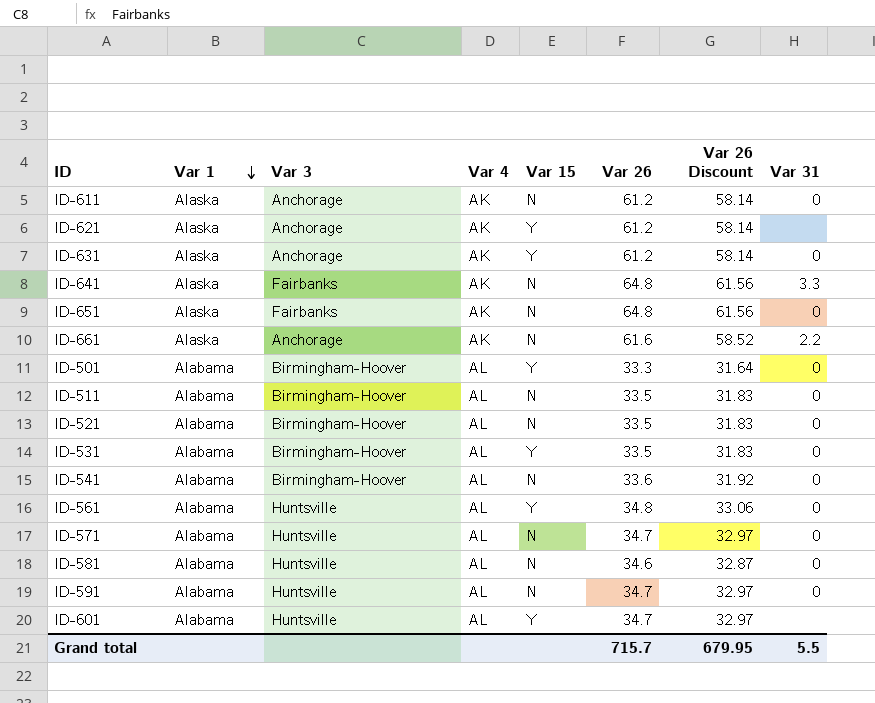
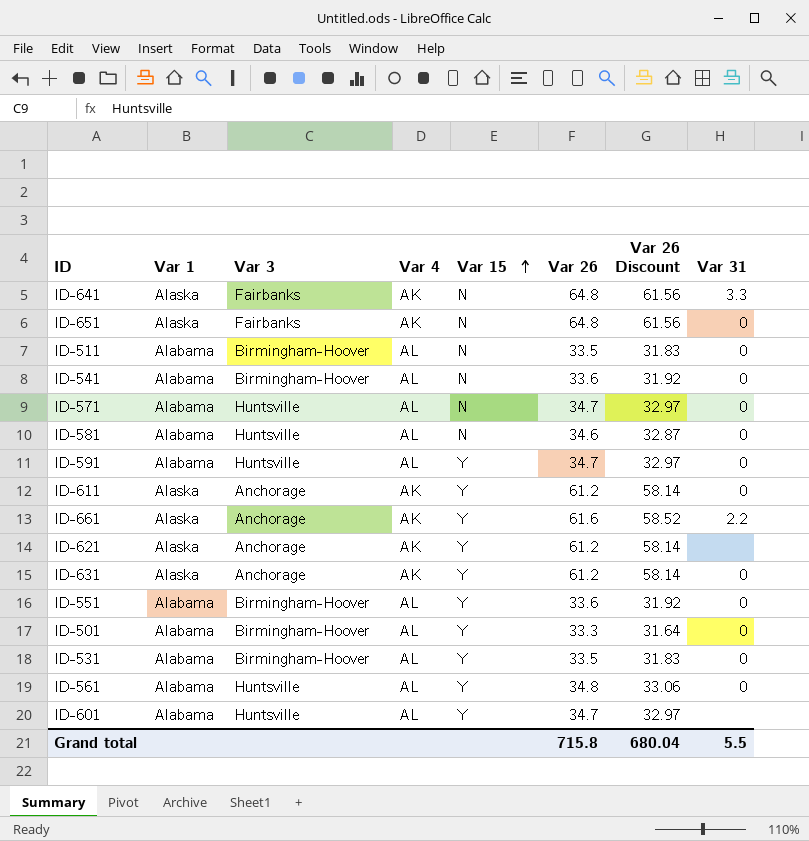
row order: Var 1 descending -> Var 15 ascending
row ID-521: Alabama | Birmingham-Hoover | AL | N | 33.5 | 31.83 | 0 -> none
ID-591 | Var 15: N -> Y
ID-611 | Var 15: N -> Y
ID-661 | Var 15: N -> Y
row ID-551: none -> Alabama | Birmingham-Hoover | AL | Y | 33.6 | 31.92 | 0
Grand total | Var 26: 715.7 -> 715.8
Grand total | Var 26 Discount: 679.95 -> 680.04

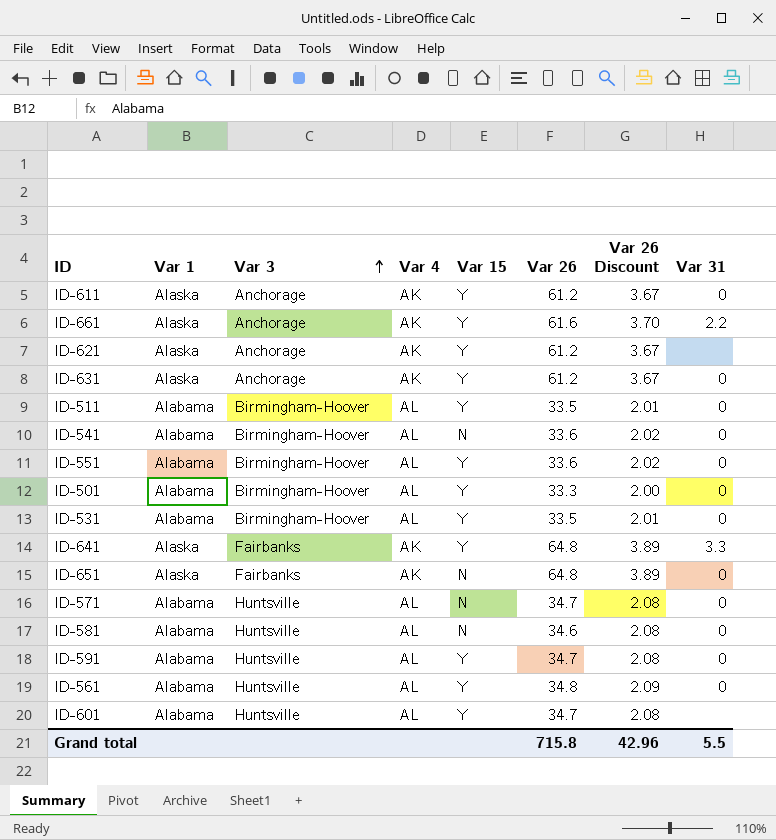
row order: Var 15 ascending -> Var 3 ascending
column Var 26 Discount | formula: [Var 26] * 0.95 -> [Var 26] * 0.06
ID-511 | Var 15: N -> Y
ID-641 | Var 15: N -> Y
Grand total | Var 26 Discount: 680.04 -> 42.96

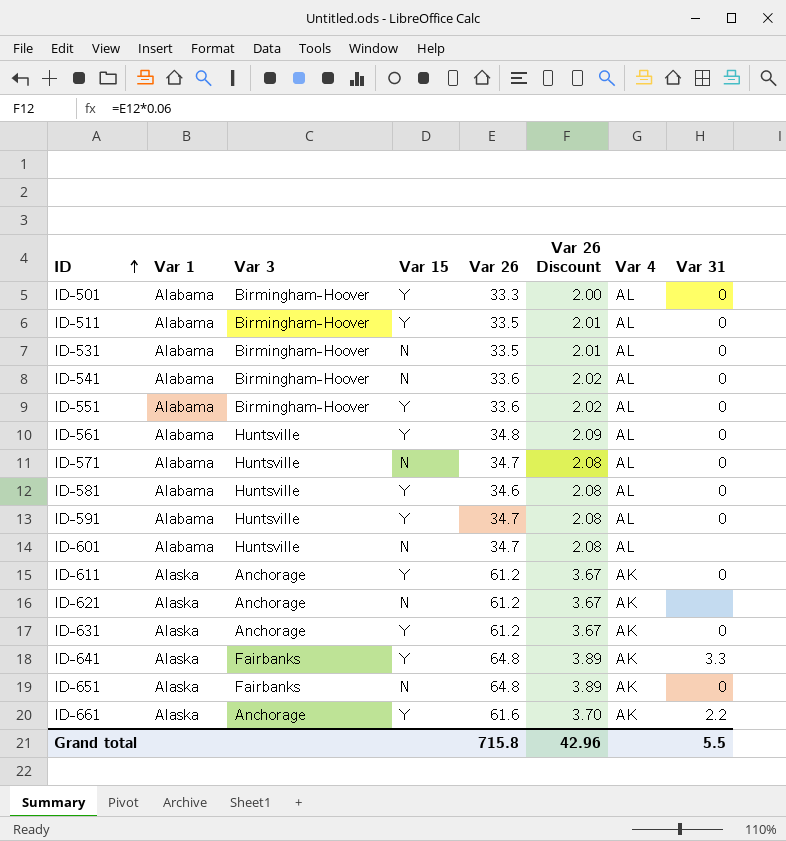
row order: Var 3 ascending -> ID ascending
column Var 4 | position: 4 -> 7
ID-531 | Var 15: Y -> N
ID-581 | Var 15: N -> Y
ID-601 | Var 15: Y -> N
ID-621 | Var 15: Y -> N

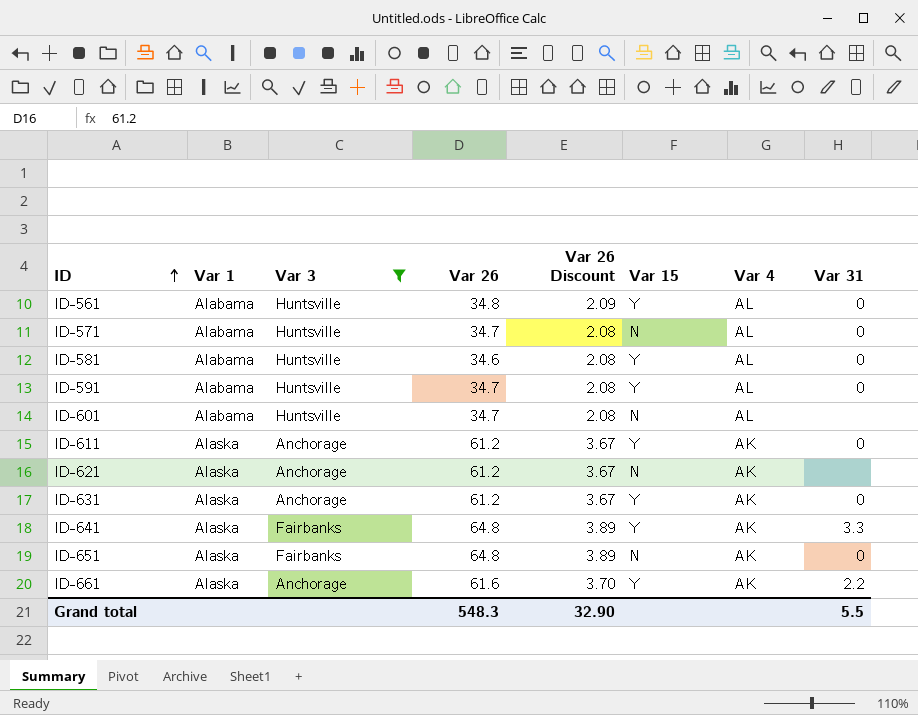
filter: none -> Var 3 != Birmingham-Hoover
column Var 15 | position: 4 -> 6
Grand total | Var 26: 715.8 -> 548.3
Grand total | Var 26 Discount: 42.96 -> 32.90

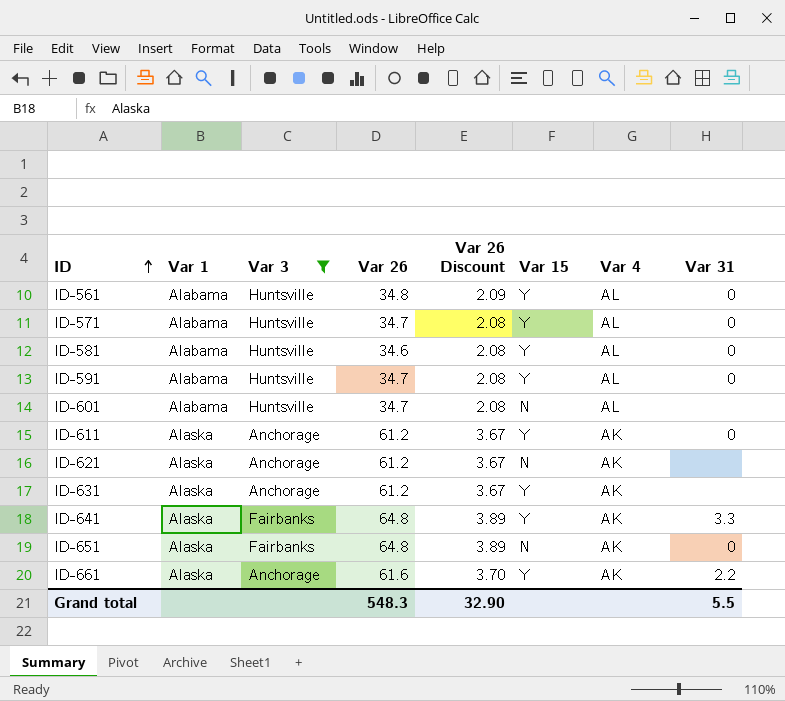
ID-571 | Var 15: N -> Y
ID-631 | Var 31: 0 -> none

